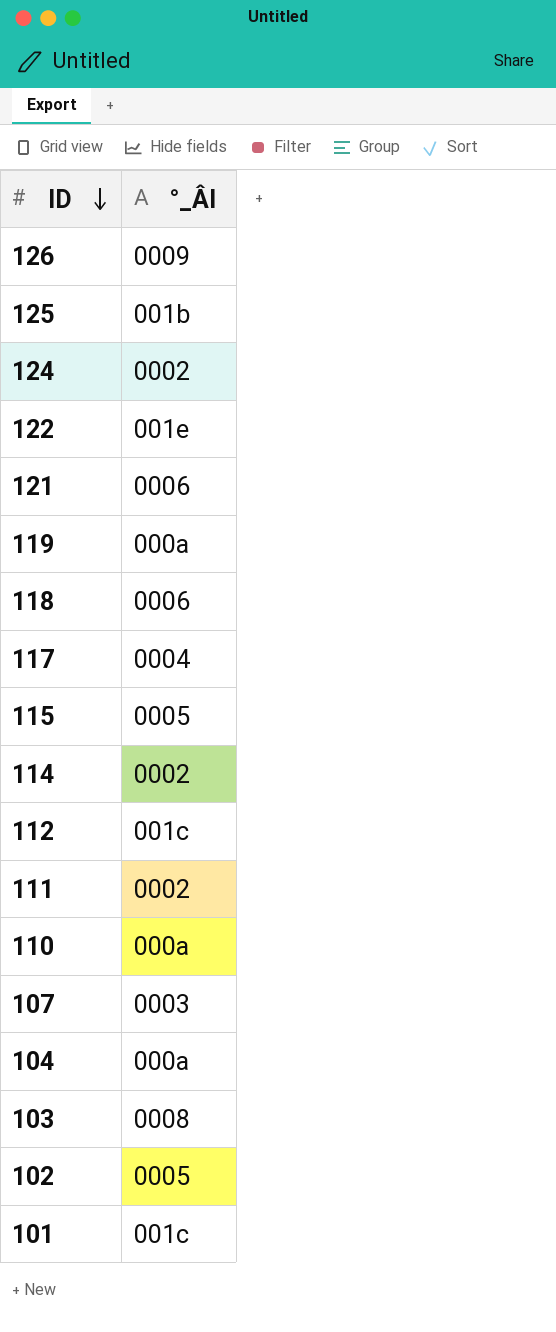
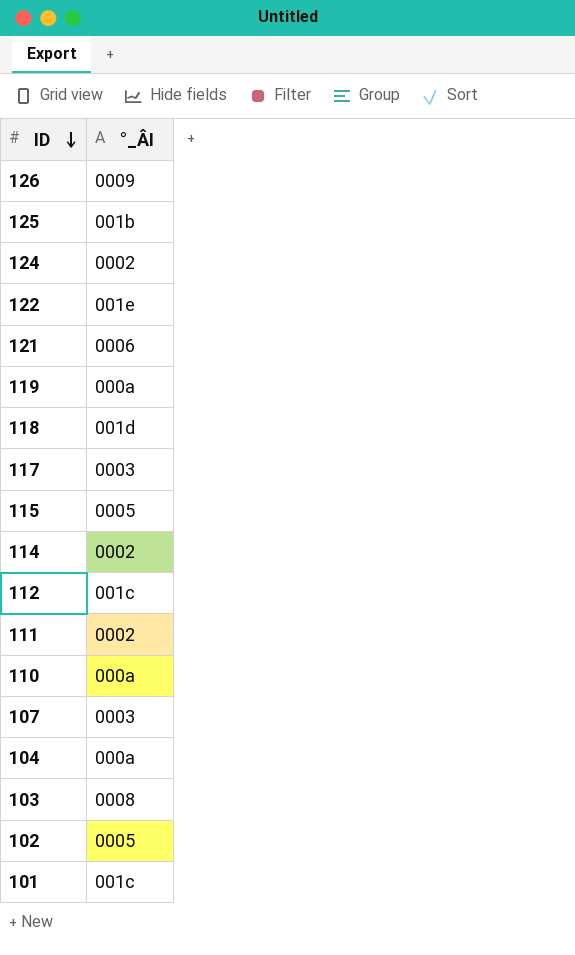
118 | °_ÂI: 0006 -> 001d
117 | °_ÂI: 0004 -> 0003

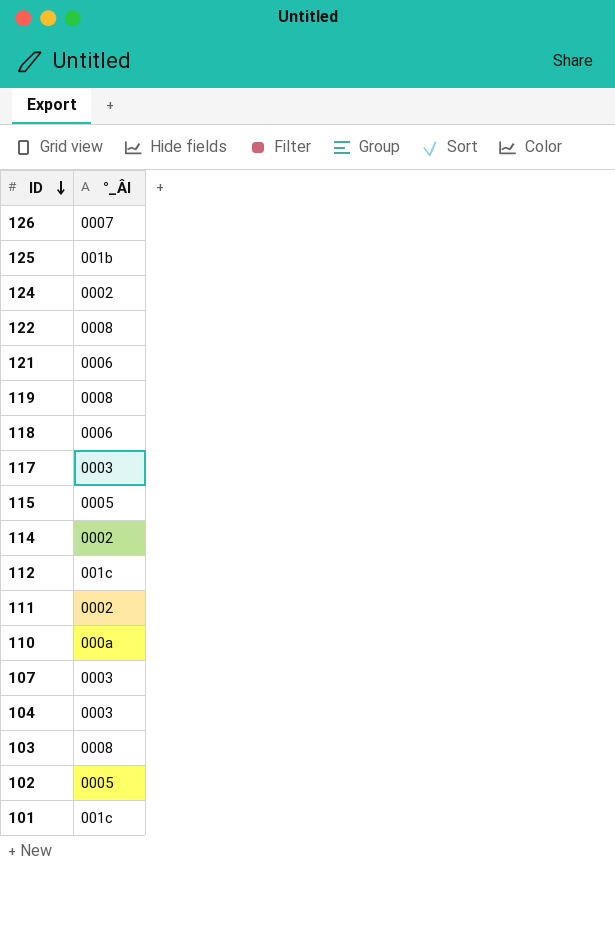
126 | °_ÂI: 0009 -> 0007
122 | °_ÂI: 001e -> 0008
119 | °_ÂI: 000a -> 0008
118 | °_ÂI: 001d -> 0006
104 | °_ÂI: 000a -> 0003

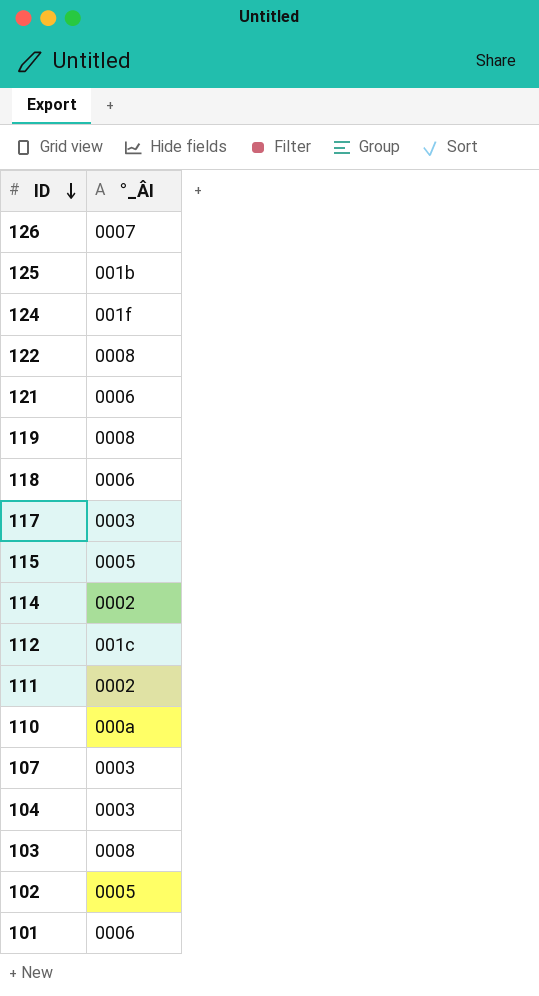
124 | °_ÂI: 0002 -> 001f
101 | °_ÂI: 001c -> 0006

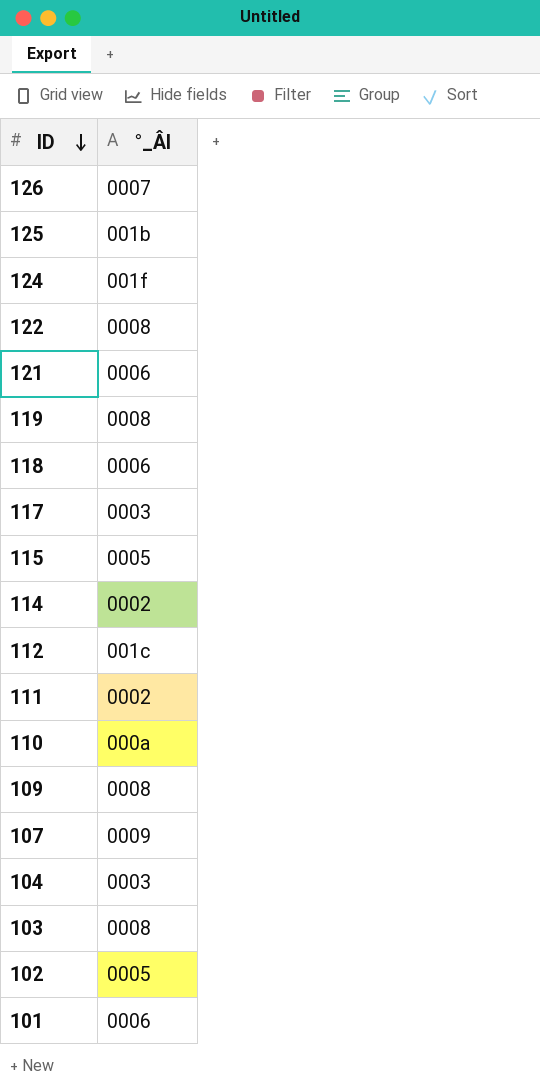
row 109: none -> 0008
107 | °_ÂI: 0003 -> 0009

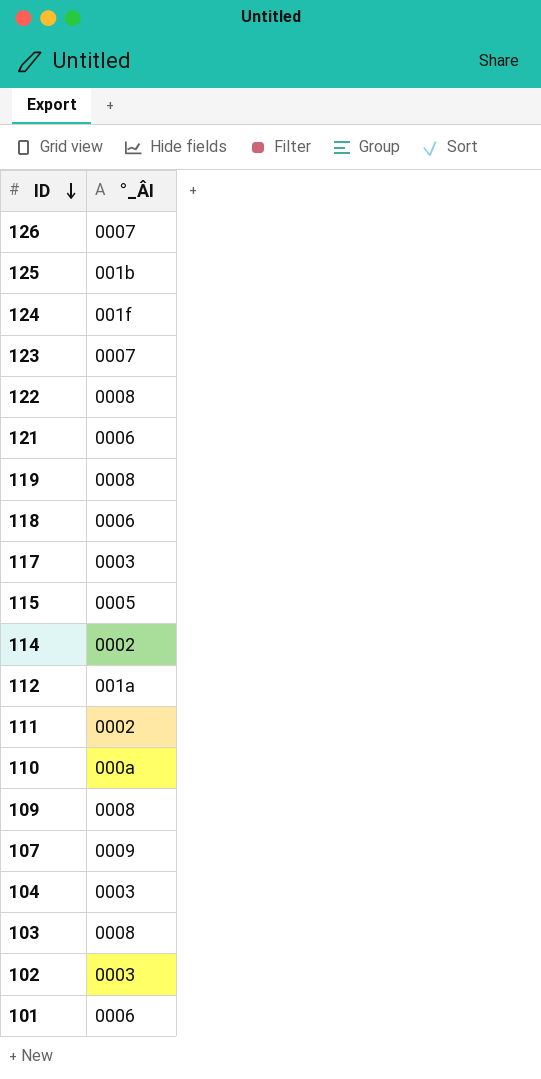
row 123: none -> 0007
112 | °_ÂI: 001c -> 001a
102 | °_ÂI: 0005 -> 0003

